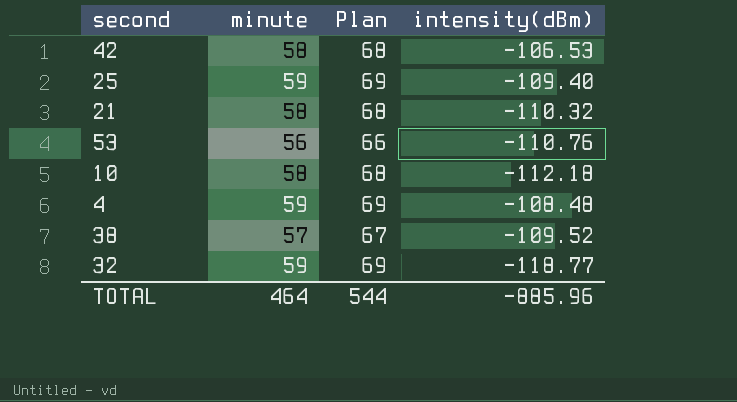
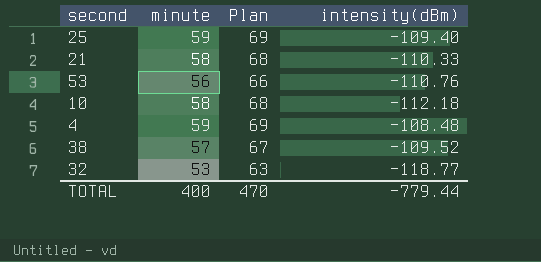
row 42: 58 | 68 | -106.53 -> none
21 | intensity(dBm): -110.32 -> -110.33
32 | minute: 59 -> 53
32 | Plan: 69 -> 63
TOTAL | minute: 464 -> 400
TOTAL | Plan: 544 -> 470
TOTAL | intensity(dBm): -885.96 -> -779.44

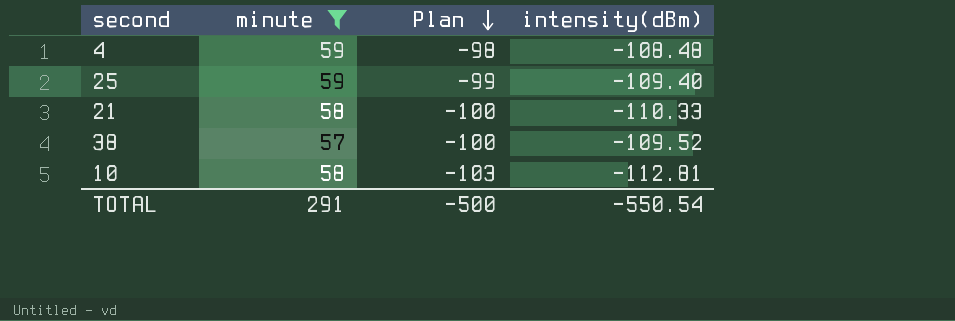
filter: none -> minute >= 57
row order: none -> Plan descending
column Plan | formula: [minute] + 10 -> [intensity(dBm)] + 10
10 | intensity(dBm): -112.18 -> -112.81
TOTAL | minute: 400 -> 291
TOTAL | Plan: 470 -> -500
TOTAL | intensity(dBm): -779.44 -> -550.54

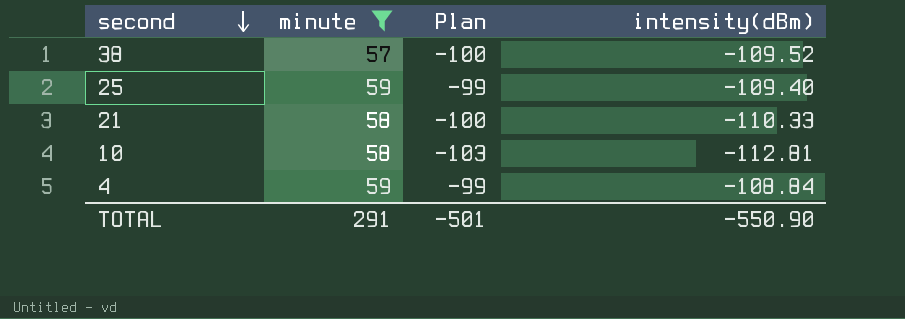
row order: Plan descending -> second descending
4 | Plan: -98 -> -99
4 | intensity(dBm): -108.48 -> -108.84
TOTAL | Plan: -500 -> -501
TOTAL | intensity(dBm): -550.54 -> -550.90

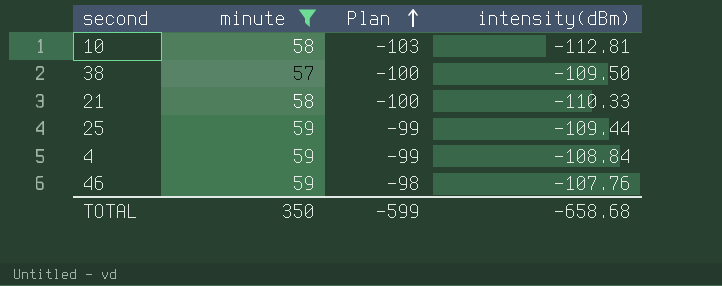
row order: second descending -> Plan ascending
38 | intensity(dBm): -109.52 -> -109.50
25 | intensity(dBm): -109.40 -> -109.44
row 46: none -> 59 | -98 | -107.76
TOTAL | minute: 291 -> 350
TOTAL | Plan: -501 -> -599
TOTAL | intensity(dBm): -550.90 -> -658.68

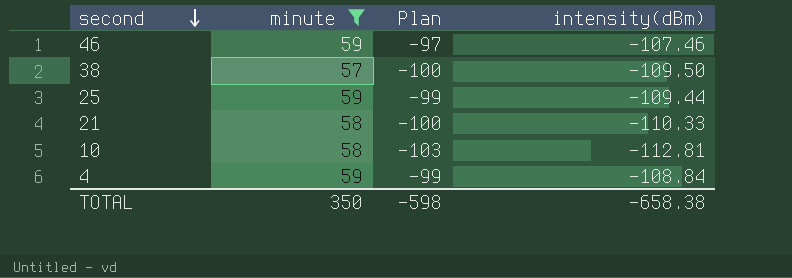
row order: Plan ascending -> second descending
46 | Plan: -98 -> -97
46 | intensity(dBm): -107.76 -> -107.46
TOTAL | Plan: -599 -> -598
TOTAL | intensity(dBm): -658.68 -> -658.38

